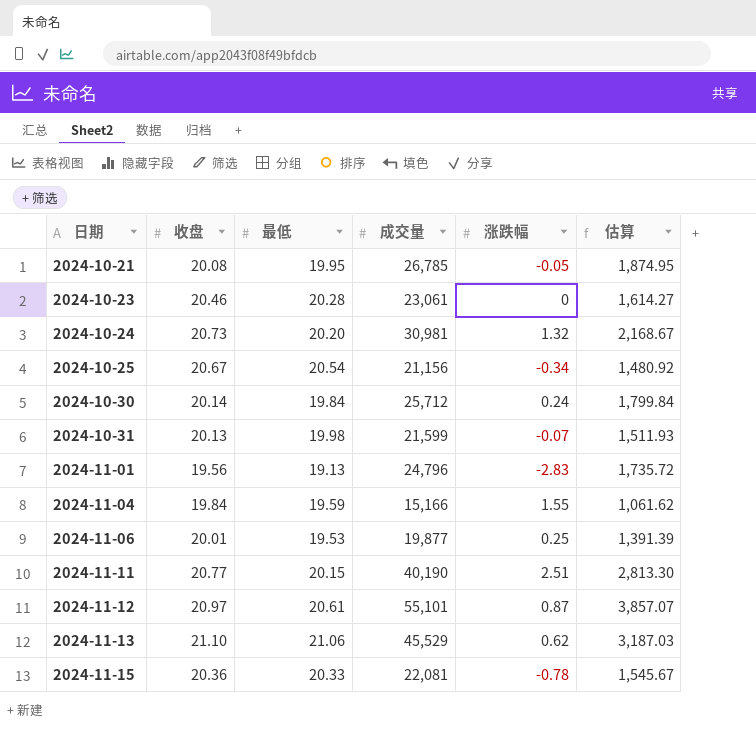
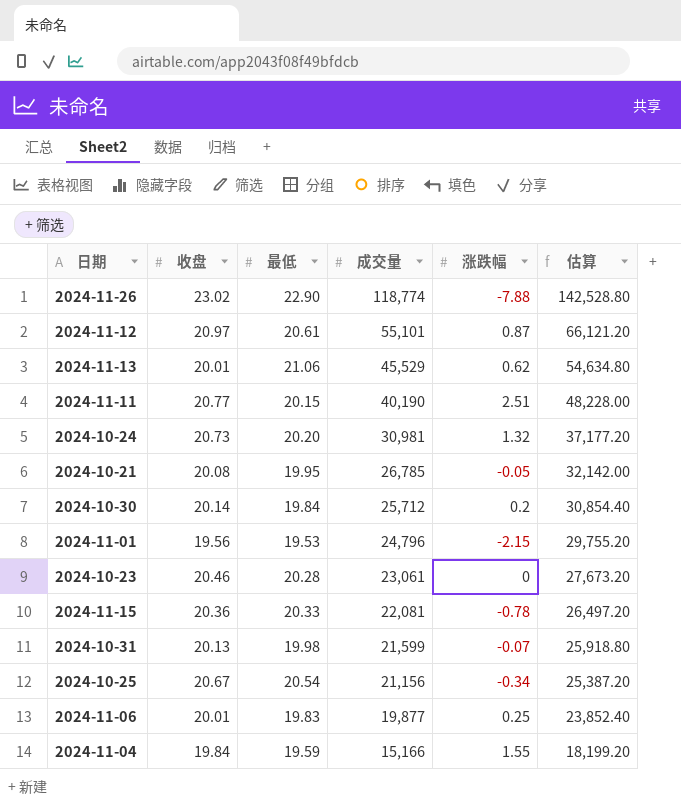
row order: 日期 ascending -> 成交量 descending
column 估算 | formula: [成交量] * 0.07 -> [成交量] * 1.2
row 2024-11-26: none -> 23.02 | 22.90 | 118,774 | -7.88 | 142,528.80
2024-11-13 | 收盘: 21.10 -> 20.01
2024-10-30 | 涨跌幅: 0.24 -> 0.2
2024-11-01 | 最低: 19.13 -> 19.53
2024-11-01 | 涨跌幅: -2.83 -> -2.15
2024-11-06 | 最低: 19.53 -> 19.83

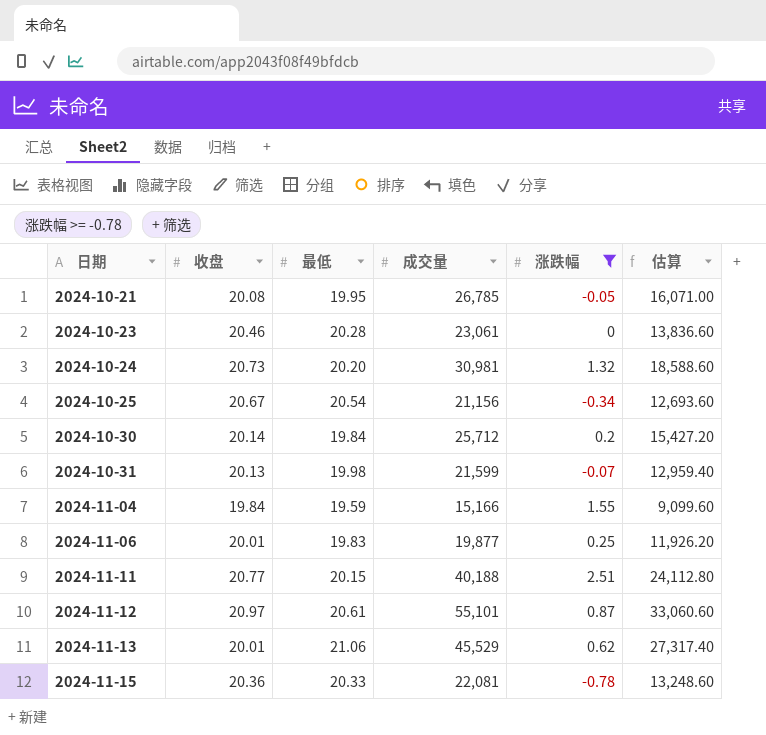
filter: none -> 涨跌幅 >= -0.78
row order: 成交量 descending -> 日期 ascending
column 估算 | formula: [成交量] * 1.2 -> [成交量] * 0.6
2024-11-11 | 成交量: 40,190 -> 40,188

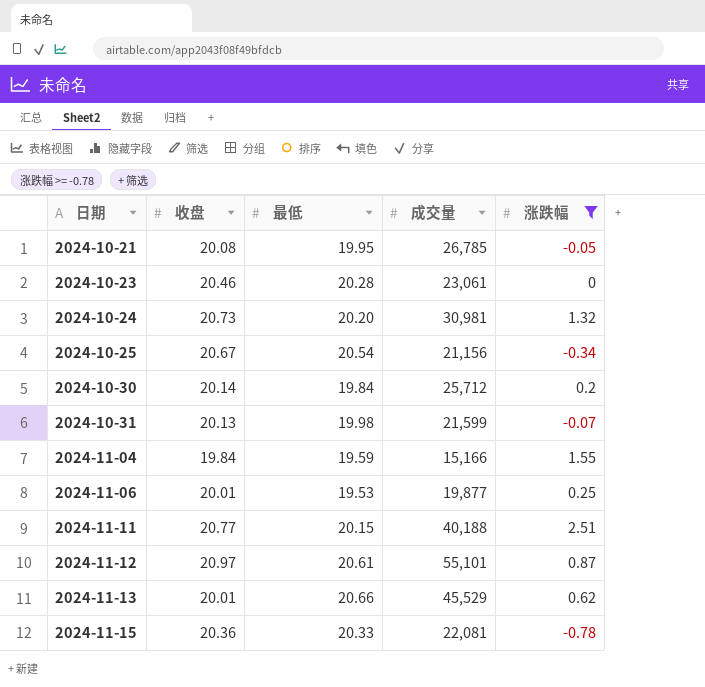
column 估算 | formula: [成交量] * 0.6 -> none
2024-11-06 | 最低: 19.83 -> 19.53
2024-11-13 | 最低: 21.06 -> 20.66

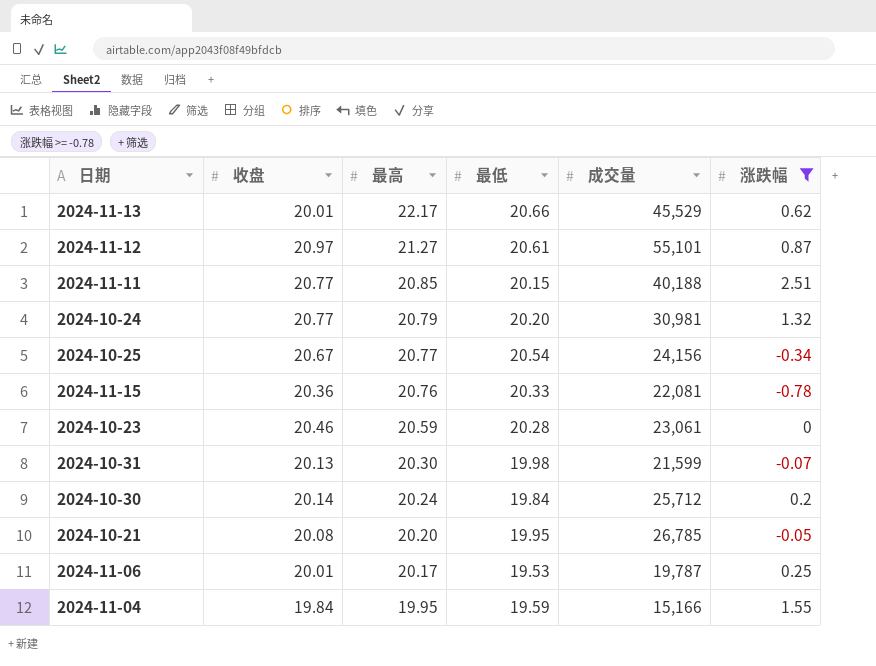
row order: 日期 ascending -> 最高 descending
column 最高 | position: none -> 3
2024-10-24 | 收盘: 20.73 -> 20.77
2024-10-25 | 成交量: 21,156 -> 24,156
2024-11-06 | 成交量: 19,877 -> 19,787

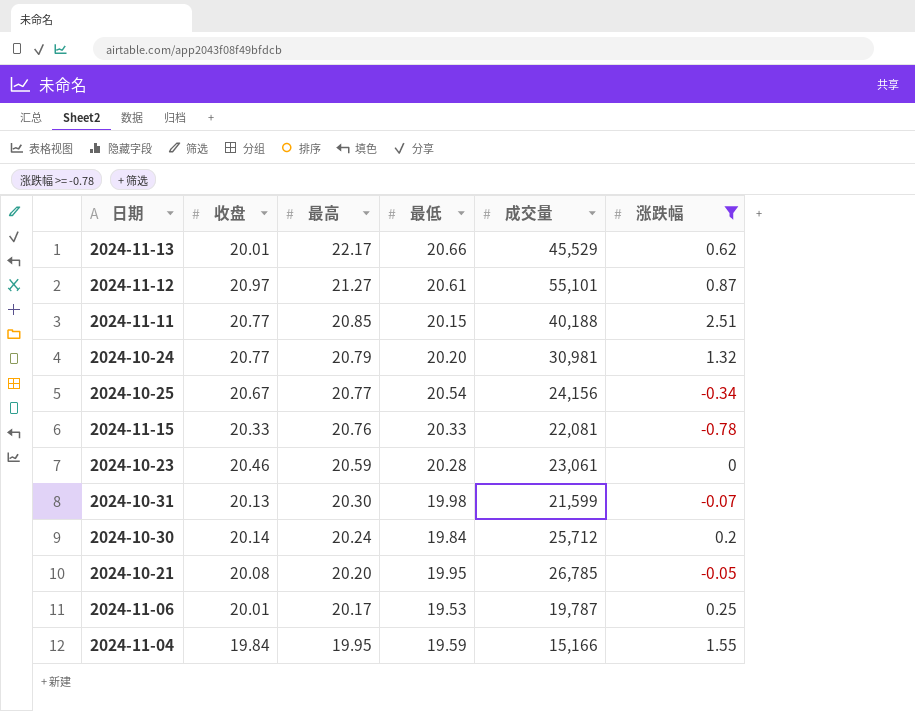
2024-11-15 | 收盘: 20.36 -> 20.33

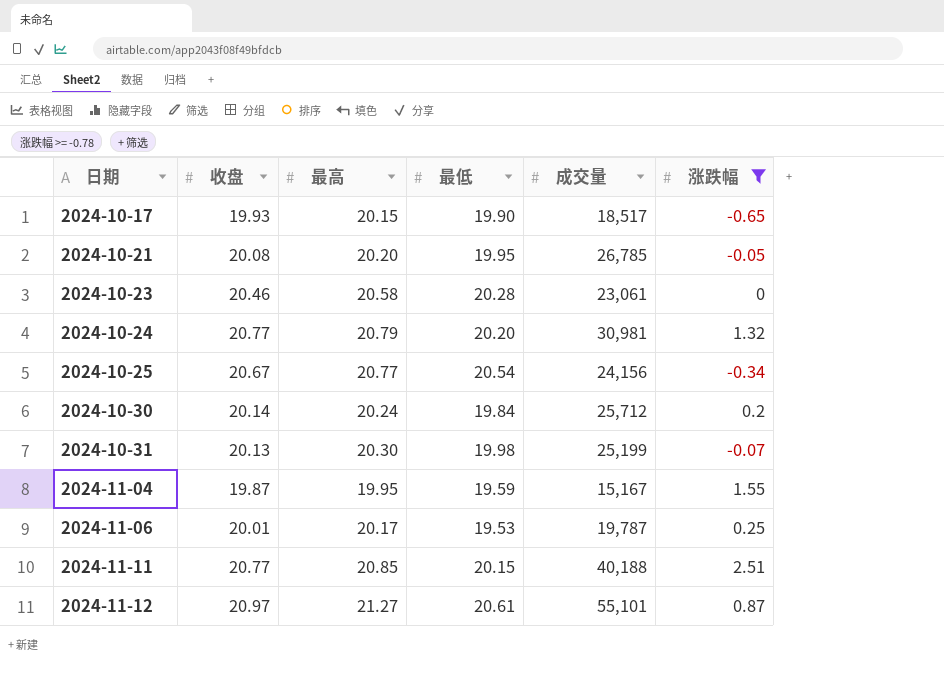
row order: 最高 descending -> 日期 ascending
row 2024-11-13: 20.01 | 22.17 | 20.66 | 45,529 | 0.62 -> none
row 2024-11-15: 20.33 | 20.76 | 20.33 | 22,081 | -0.78 -> none
row 2024-10-17: none -> 19.93 | 20.15 | 19.90 | 18,517 | -0.65
2024-10-23 | 最高: 20.59 -> 20.58
2024-10-31 | 成交量: 21,599 -> 25,199
2024-11-04 | 收盘: 19.84 -> 19.87
2024-11-04 | 成交量: 15,166 -> 15,167

